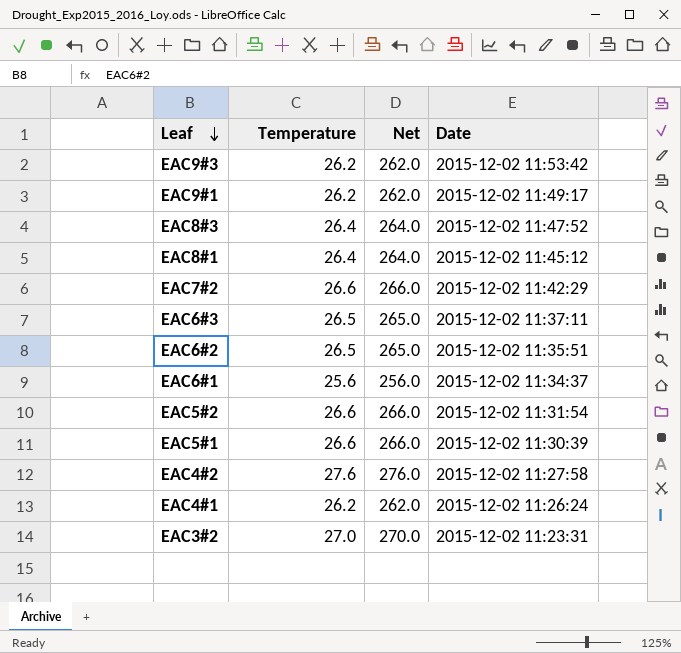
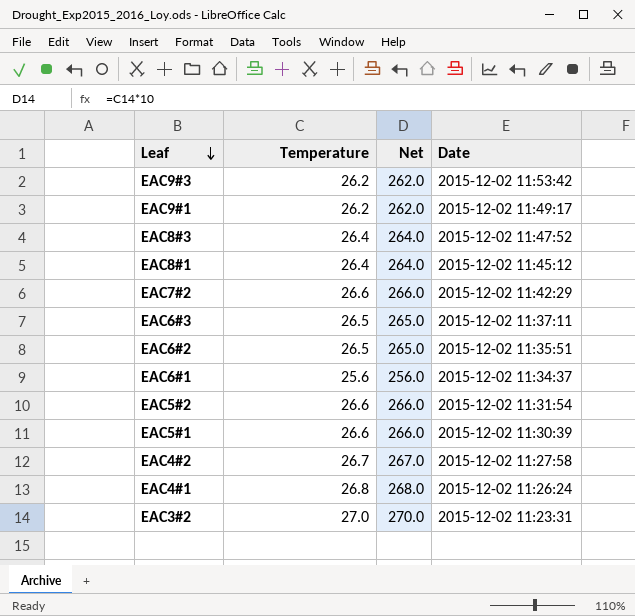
EAC4#2 | Temperature: 27.6 -> 26.7
EAC4#2 | Net: 276.0 -> 267.0
EAC4#1 | Temperature: 26.2 -> 26.8
EAC4#1 | Net: 262.0 -> 268.0

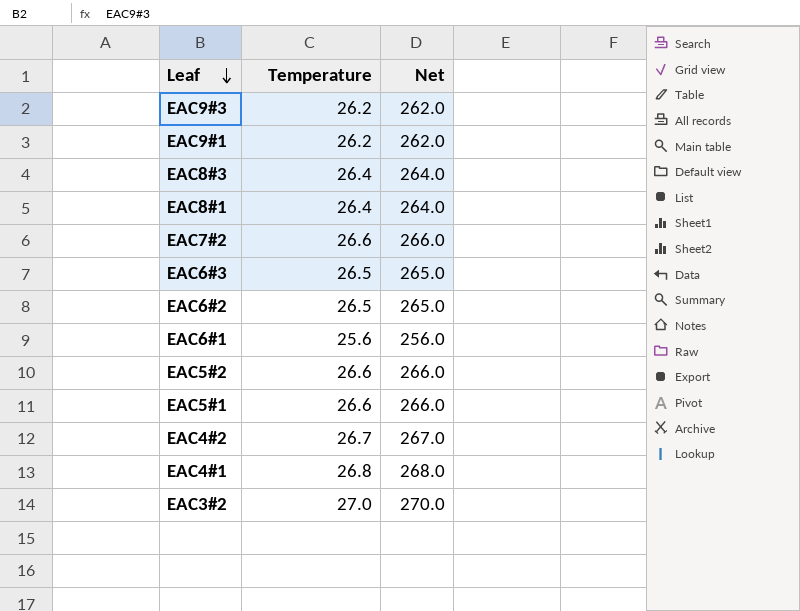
column Date | position: 4 -> none

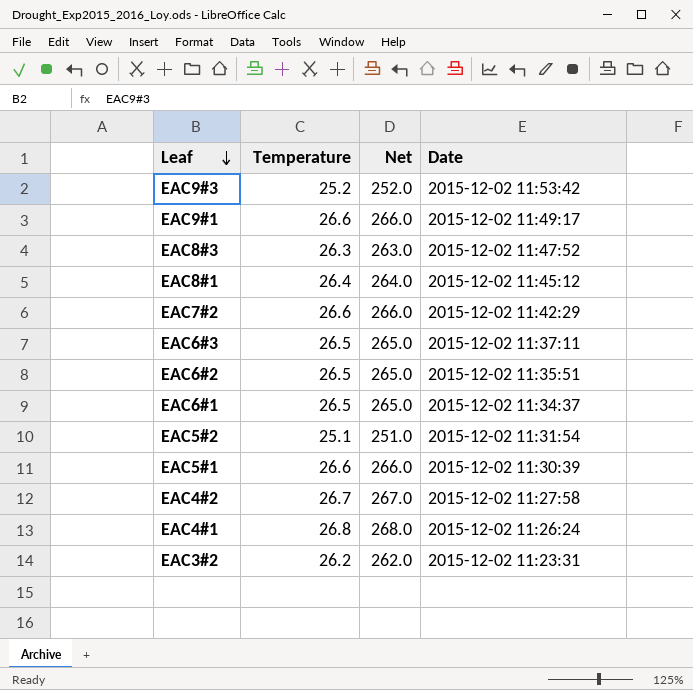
column Date | position: none -> 4
EAC9#3 | Temperature: 26.2 -> 25.2
EAC9#3 | Net: 262.0 -> 252.0
EAC9#1 | Temperature: 26.2 -> 26.6
EAC9#1 | Net: 262.0 -> 266.0
EAC8#3 | Temperature: 26.4 -> 26.3
EAC8#3 | Net: 264.0 -> 263.0
EAC6#1 | Temperature: 25.6 -> 26.5
EAC6#1 | Net: 256.0 -> 265.0
EAC5#2 | Temperature: 26.6 -> 25.1
EAC5#2 | Net: 266.0 -> 251.0
EAC3#2 | Temperature: 27.0 -> 26.2
EAC3#2 | Net: 270.0 -> 262.0

